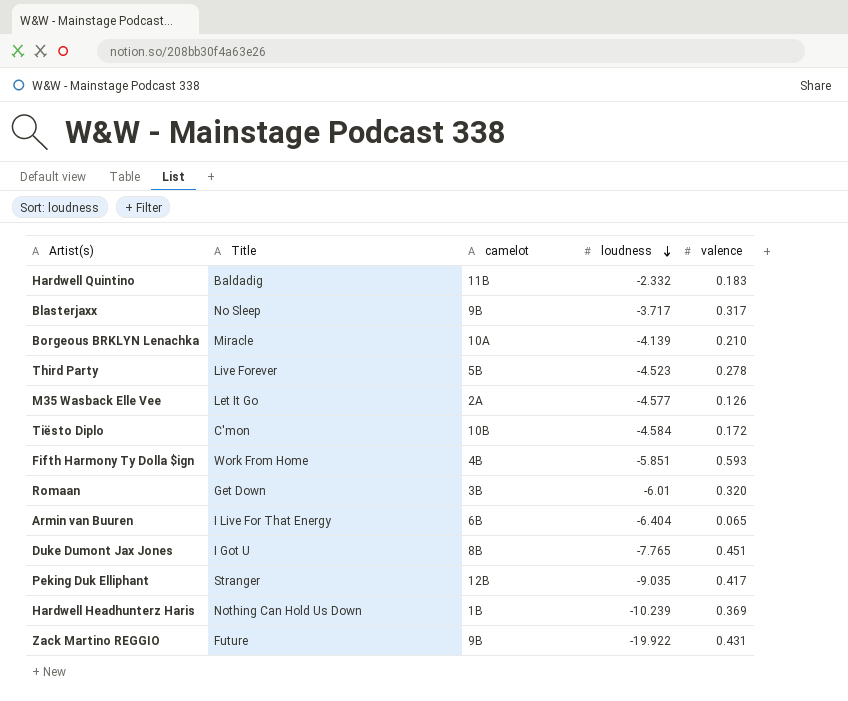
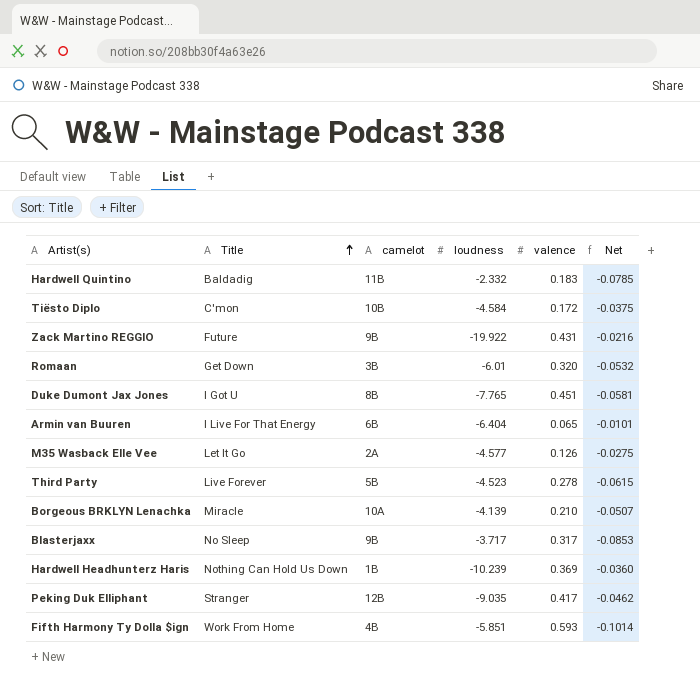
row order: loudness descending -> Title ascending
column Net | formula: none -> [valence] / [loudness]

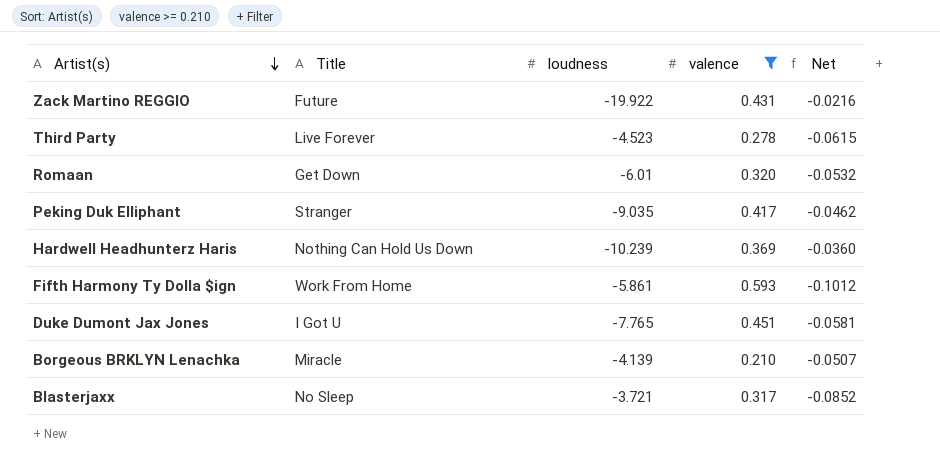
filter: none -> valence >= 0.210
row order: Title ascending -> Artist(s) descending
column camelot | position: 3 -> none
Fifth Harmony Ty Dolla $ign | loudness: -5.851 -> -5.861
Fifth Harmony Ty Dolla $ign | Net: -0.1014 -> -0.1012
Blasterjaxx | loudness: -3.717 -> -3.721
Blasterjaxx | Net: -0.0853 -> -0.0852

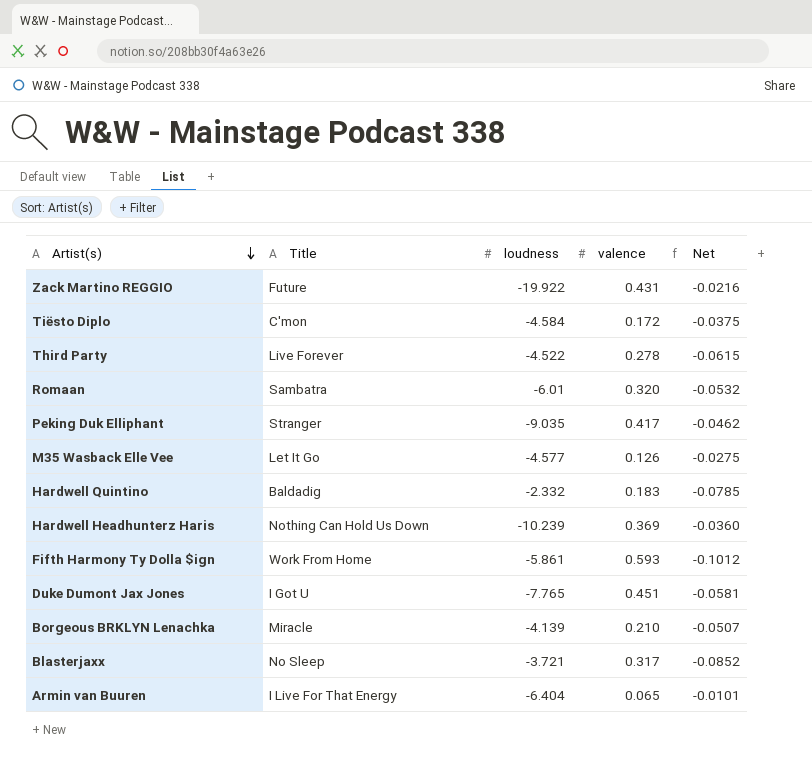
filter: valence >= 0.210 -> none
Third Party | loudness: -4.523 -> -4.522
Romaan | Title: Get Down -> Sambatra

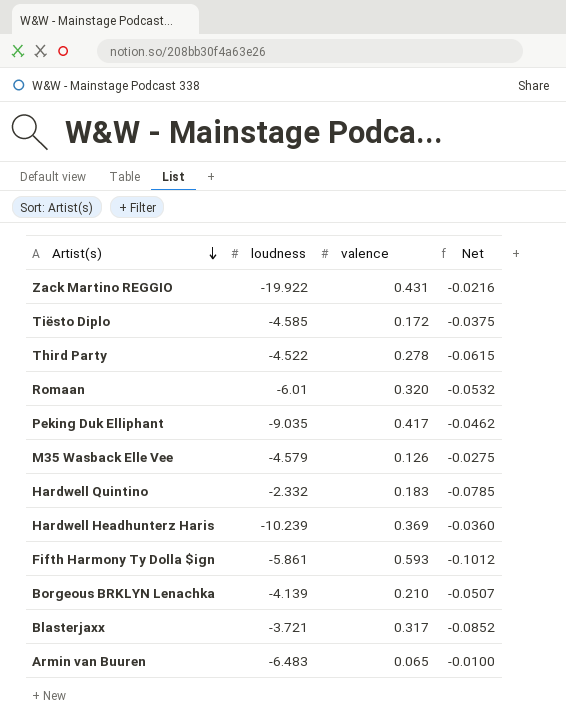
column Title | position: 2 -> none
row Duke Dumont Jax Jones: I Got U | -7.765 | 0.451 | -0.0581 -> none
Tiësto Diplo | loudness: -4.584 -> -4.585
M35 Wasback Elle Vee | loudness: -4.577 -> -4.579
Armin van Buuren | loudness: -6.404 -> -6.483
Armin van Buuren | Net: -0.0101 -> -0.0100

